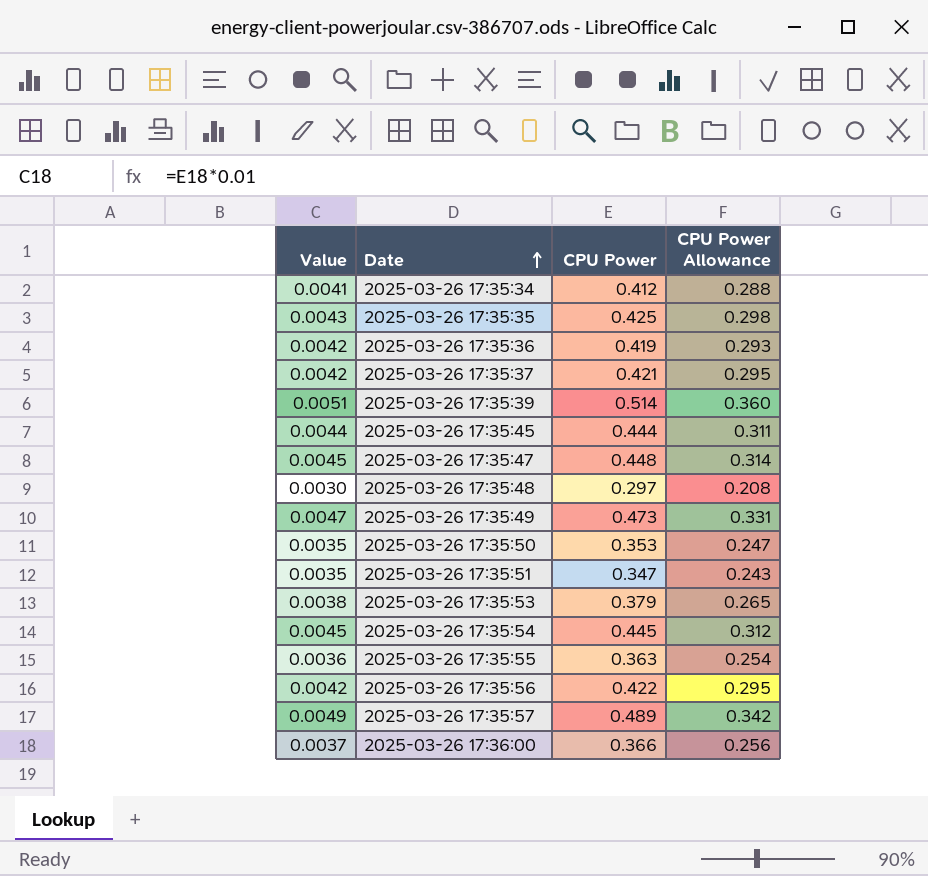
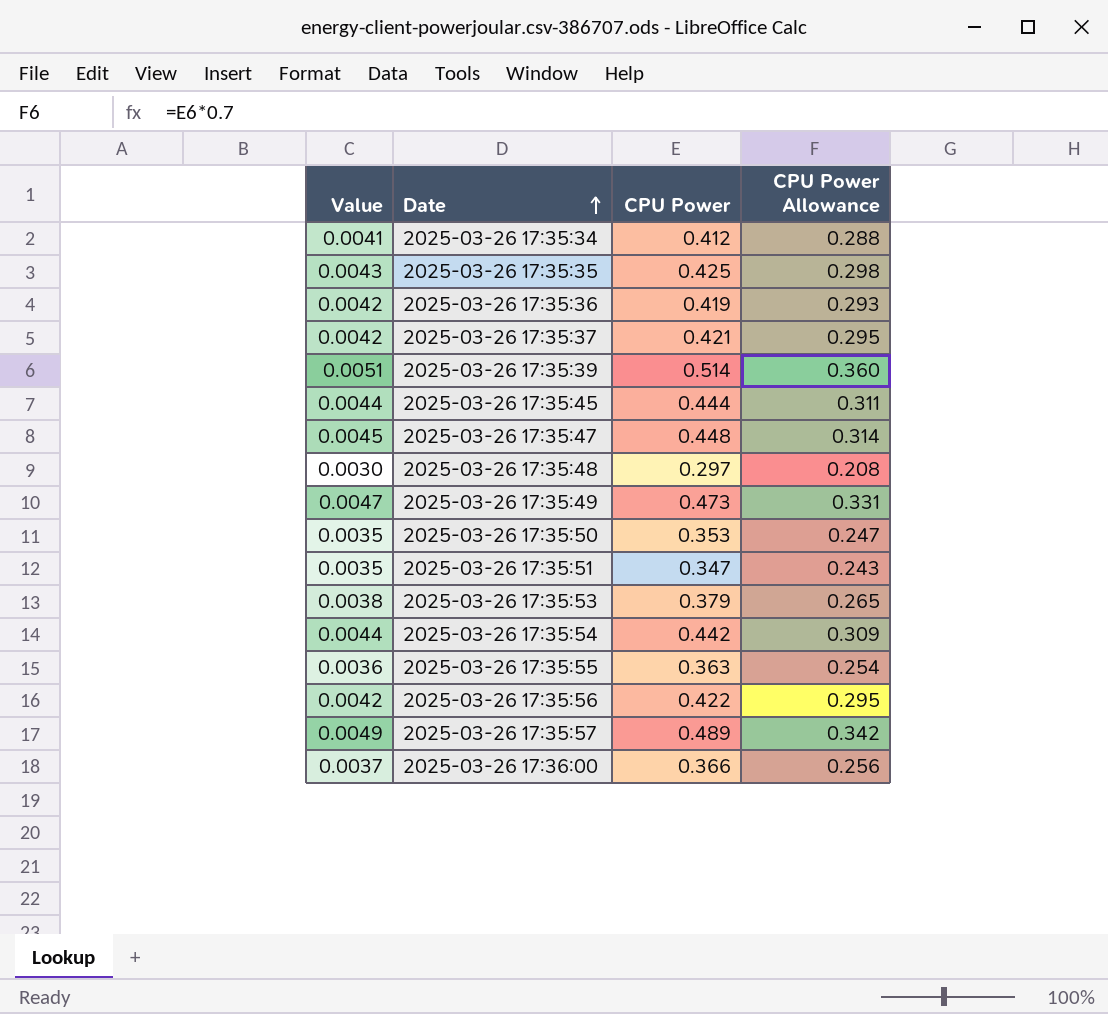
2025-03-26 17:35:54 | Value: 0.0045 -> 0.0044
2025-03-26 17:35:54 | CPU Power: 0.445 -> 0.442
2025-03-26 17:35:54 | CPU Power Allowance: 0.312 -> 0.309

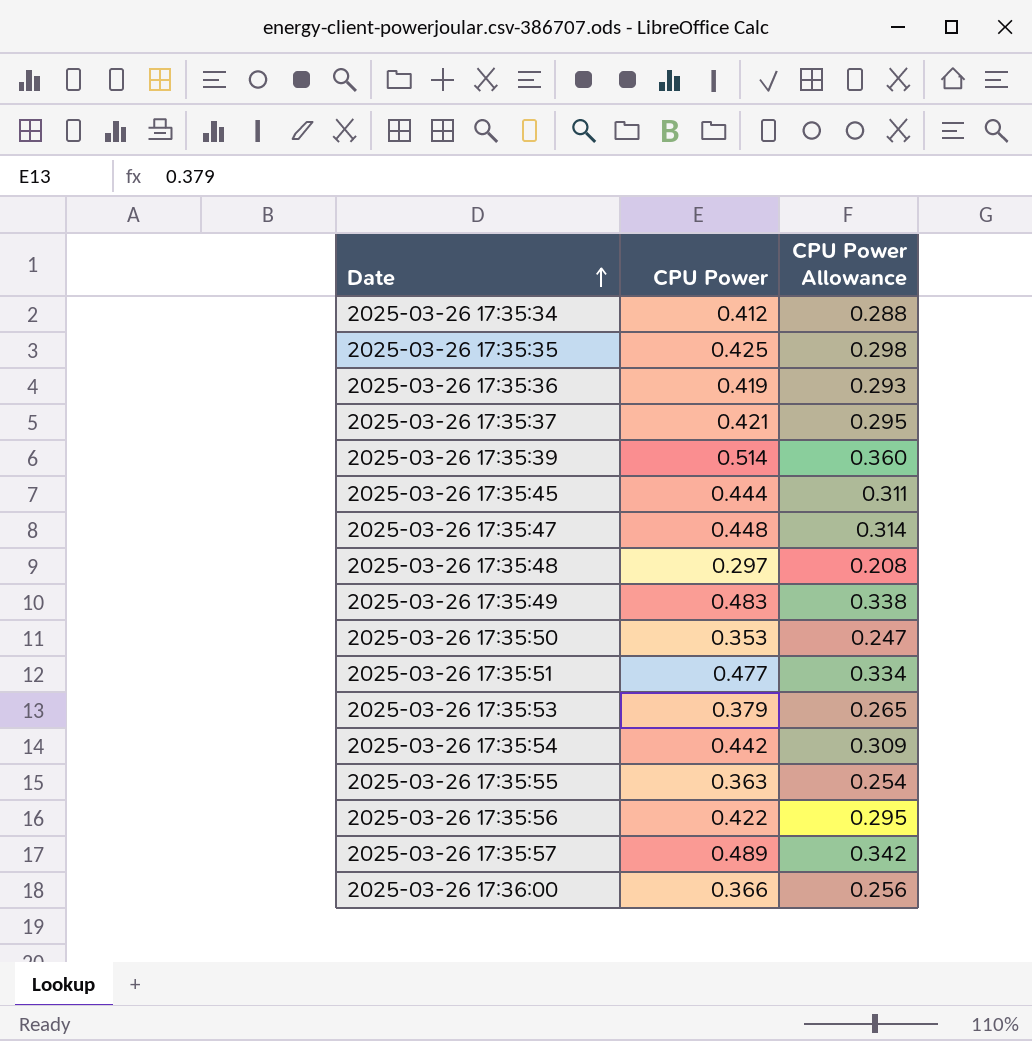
column Value | formula: [CPU Power] * 0.01 -> none
2025-03-26 17:35:49 | CPU Power: 0.473 -> 0.483
2025-03-26 17:35:49 | CPU Power Allowance: 0.331 -> 0.338
2025-03-26 17:35:51 | CPU Power: 0.347 -> 0.477
2025-03-26 17:35:51 | CPU Power Allowance: 0.243 -> 0.334

